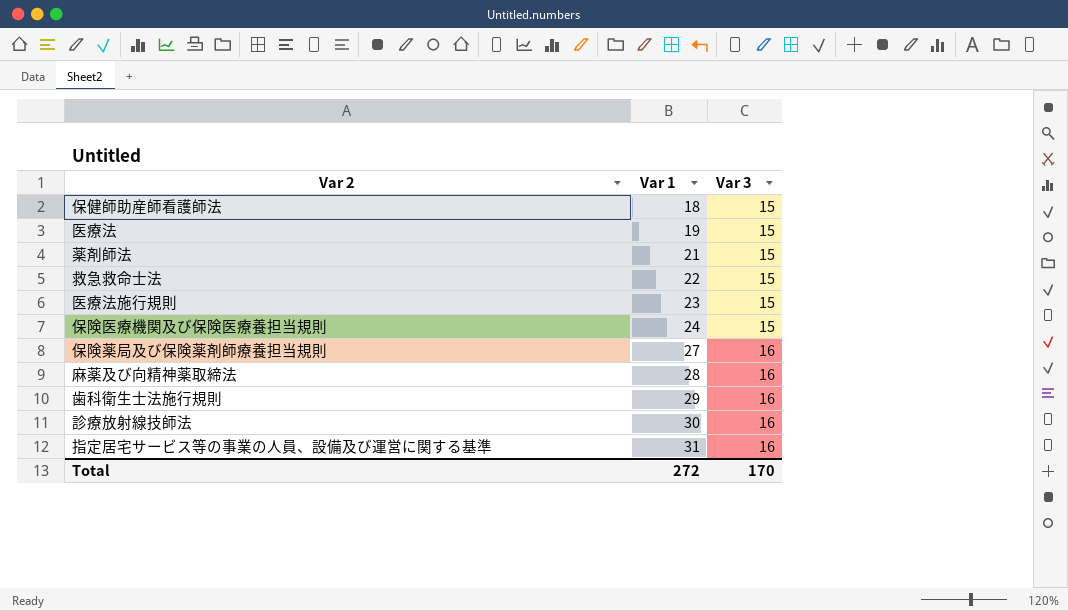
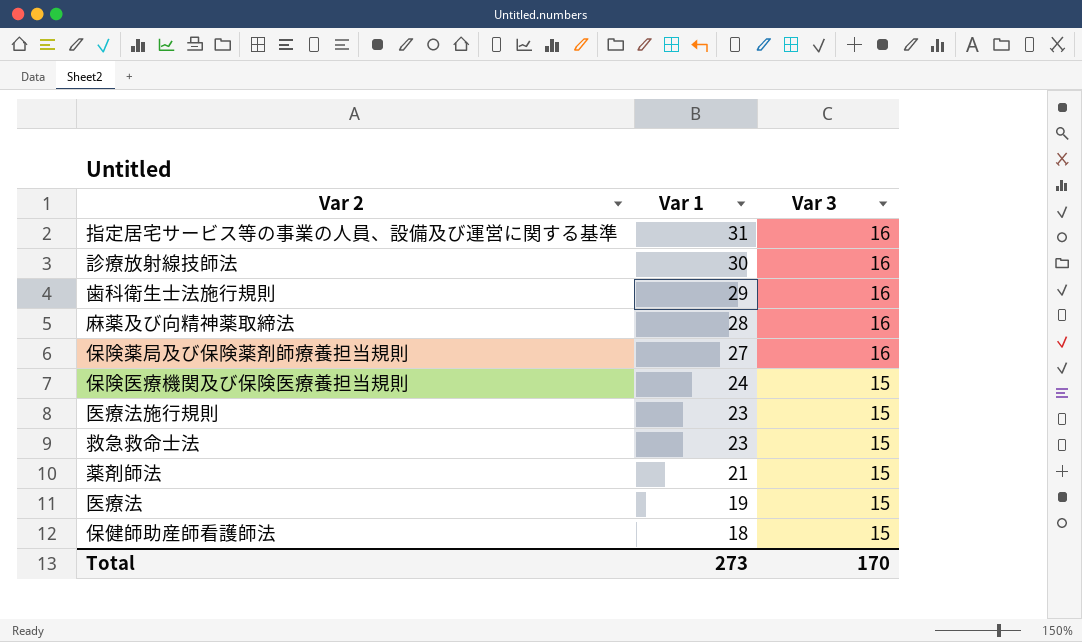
row order: Var 1 ascending -> Var 1 descending
救急救命士法 | Var 1: 22 -> 23
Total | Var 1: 272 -> 273

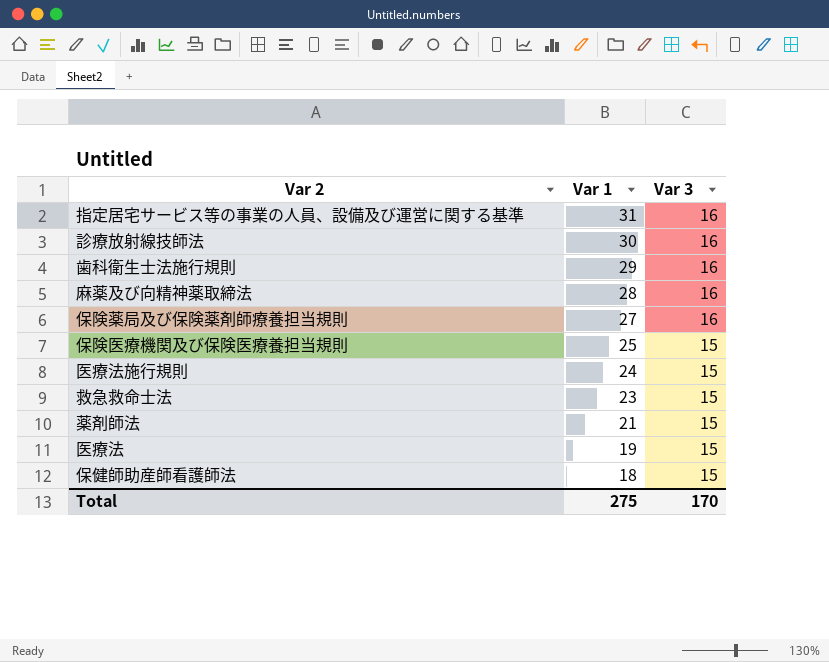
保険医療機関及び保険医療養担当規則 | Var 1: 24 -> 25
医療法施行規則 | Var 1: 23 -> 24
Total | Var 1: 273 -> 275

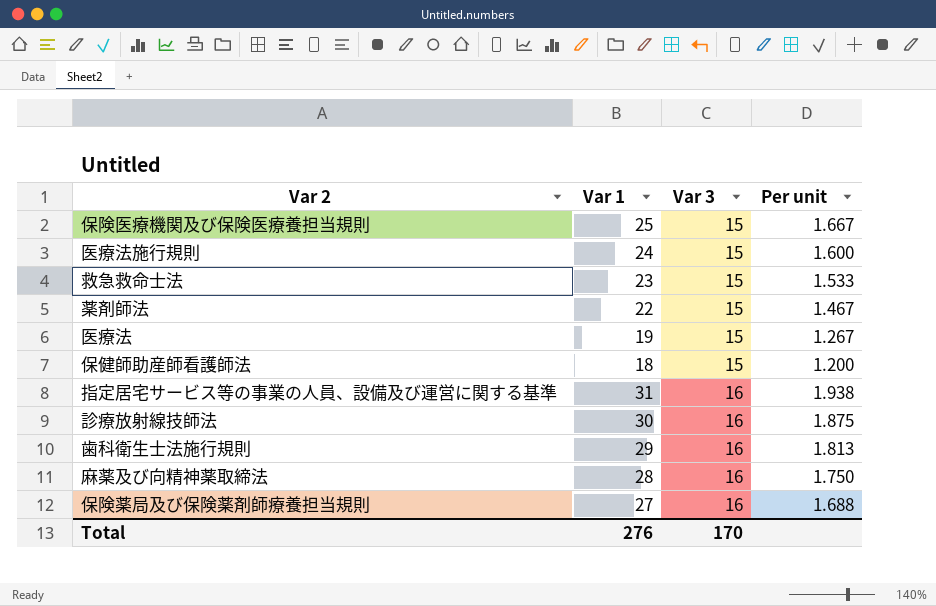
row order: Var 1 descending -> Var 3 ascending
column Per unit | formula: none -> [Var 1] / [Var 3]
薬剤師法 | Var 1: 21 -> 22
Total | Var 1: 275 -> 276

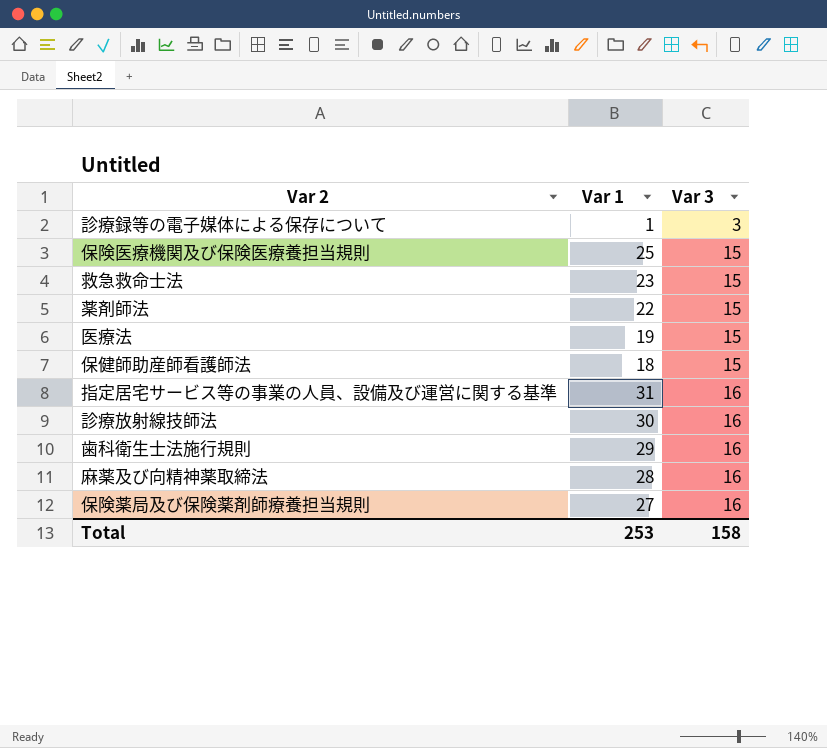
column Per unit | formula: [Var 1] / [Var 3] -> none
row 医療法施行規則: 24 | 15 | 1.600 -> none
row 診療録等の電子媒体による保存について: none -> 1 | 3
Total | Var 1: 276 -> 253
Total | Var 3: 170 -> 158

